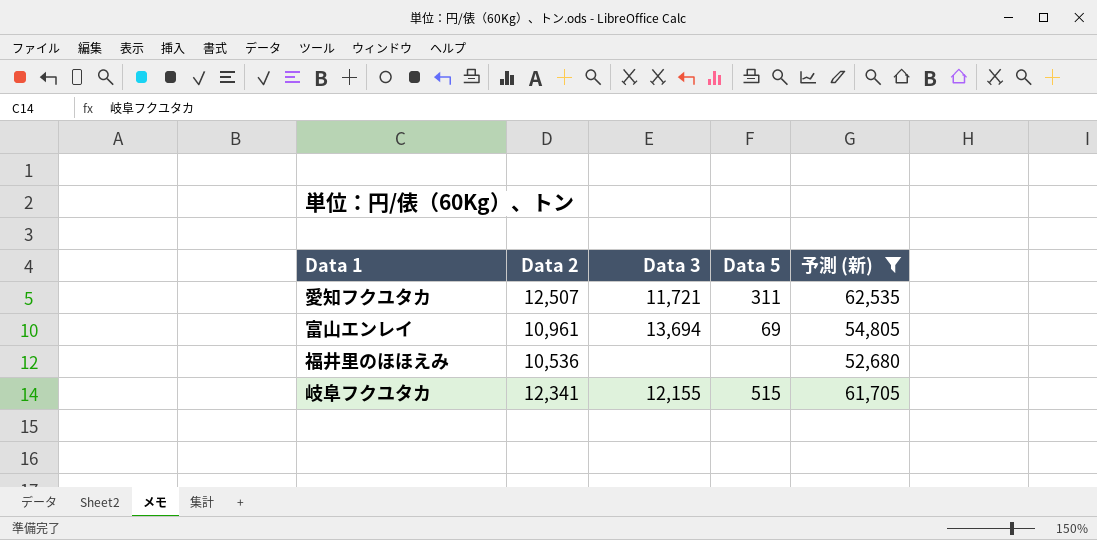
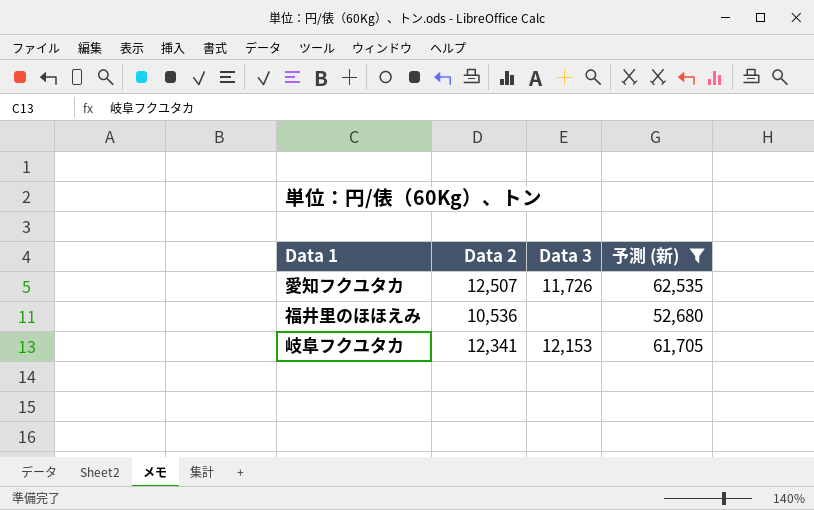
column Data 5 | position: 4 -> none
row 富山エンレイ: 10,961 | 13,694 | 69 | 54,805 -> none
愛知フクユタカ | Data 3: 11,721 -> 11,726
岐阜フクユタカ | Data 3: 12,155 -> 12,153

